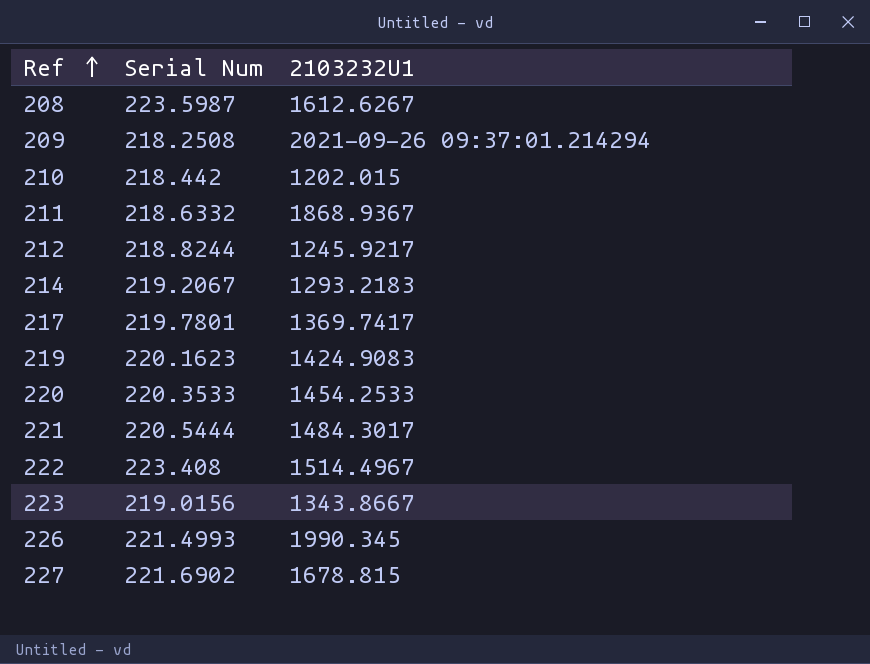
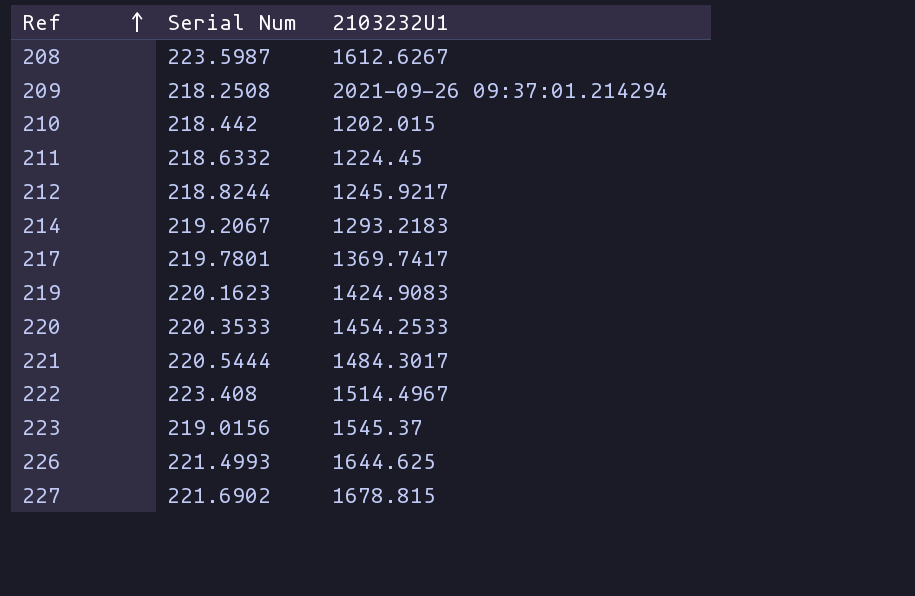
211 | 2103232U1: 1868.9367 -> 1224.45
223 | 2103232U1: 1343.8667 -> 1545.37
226 | 2103232U1: 1990.345 -> 1644.625

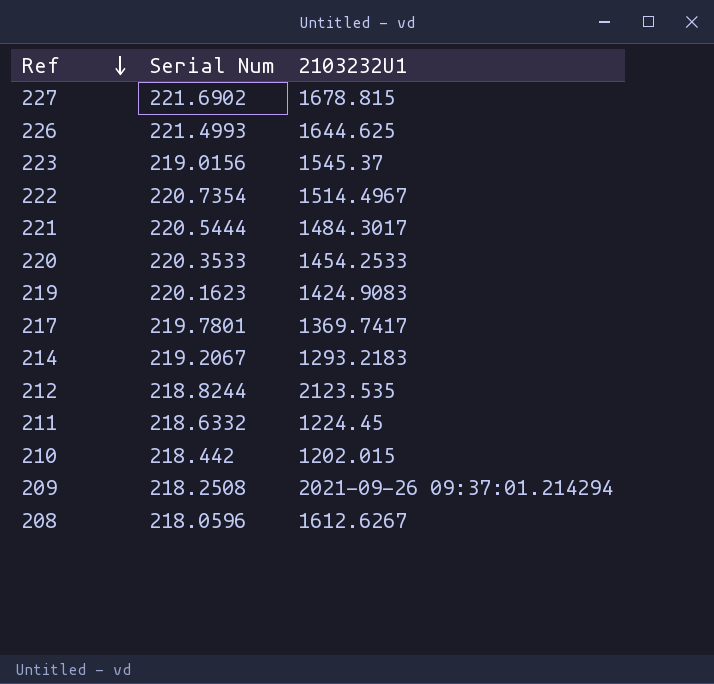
row order: Ref ascending -> Ref descending
222 | Serial Num: 223.408 -> 220.7354
212 | 2103232U1: 1245.9217 -> 2123.535
208 | Serial Num: 223.5987 -> 218.0596

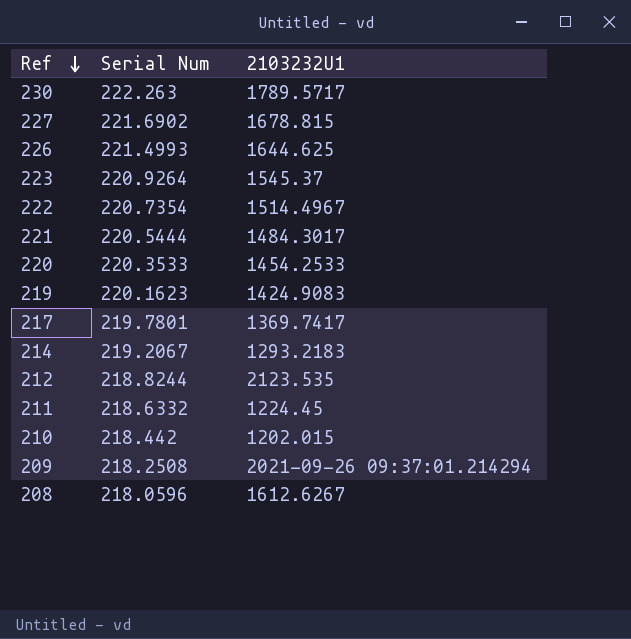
row 230: none -> 222.263 | 1789.5717
223 | Serial Num: 219.0156 -> 220.9264

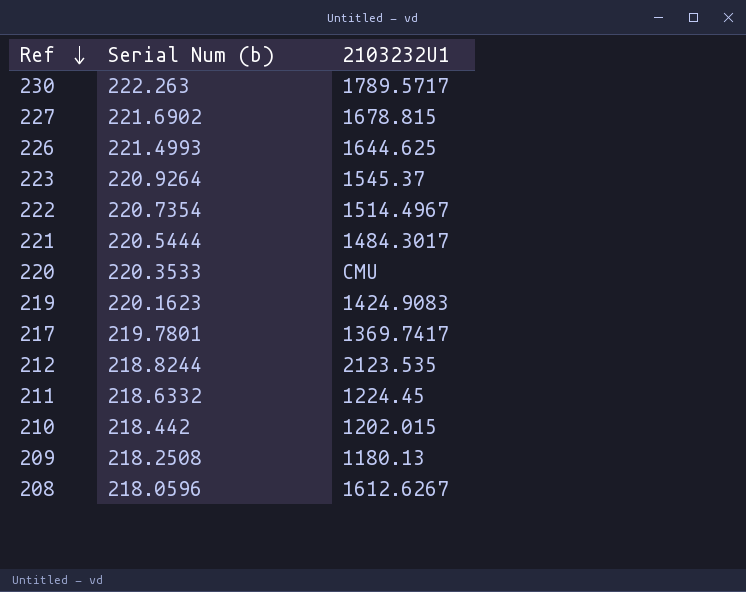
column name: Serial Num -> Serial Num (b)
row 214: 219.2067 | 1293.2183 -> none
220 | 2103232U1: 1454.2533 -> CMU
209 | 2103232U1: 2021-09-26 09:37:01.214294 -> 1180.13

